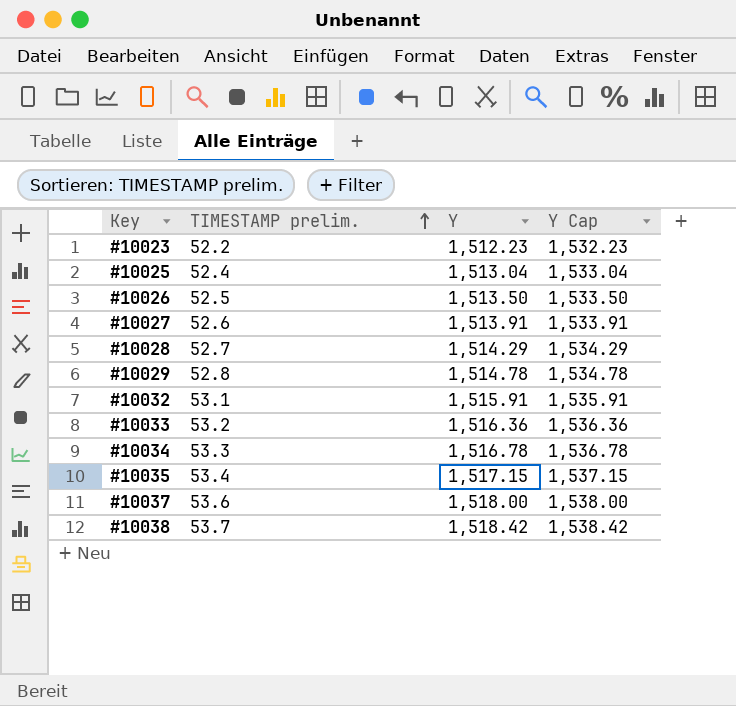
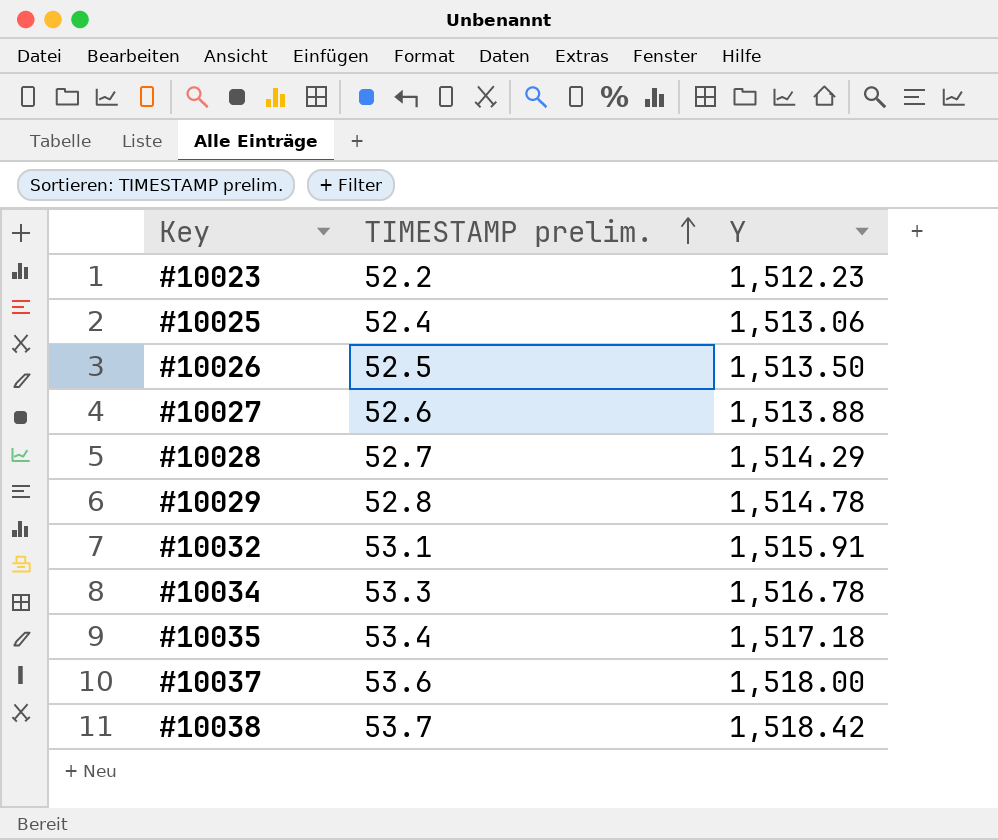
column Y Cap | formula: [Y] + 20 -> none
row #10033: 53.2 | 1,516.36 | 1,536.36 -> none
#10025 | Y: 1,513.04 -> 1,513.06
#10027 | Y: 1,513.91 -> 1,513.88
#10035 | Y: 1,517.15 -> 1,517.18

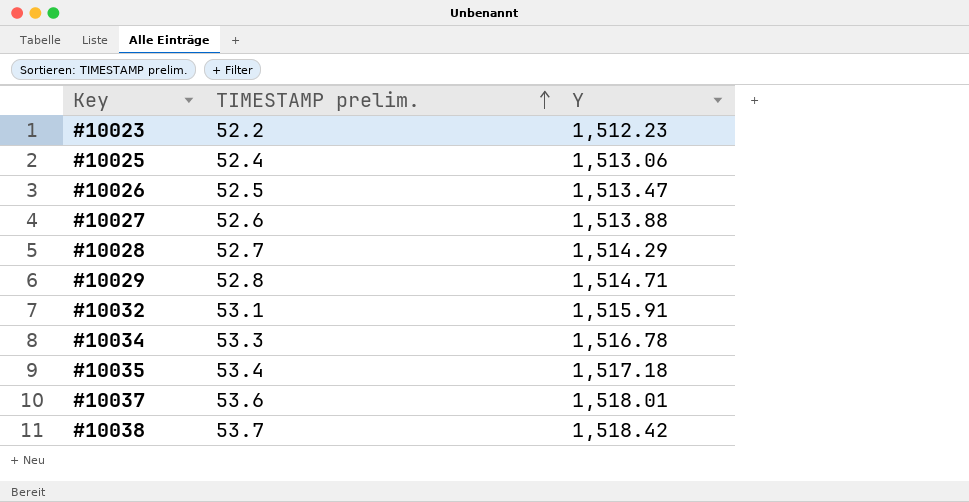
#10026 | Y: 1,513.50 -> 1,513.47
#10029 | Y: 1,514.78 -> 1,514.71
#10037 | Y: 1,518.00 -> 1,518.01

